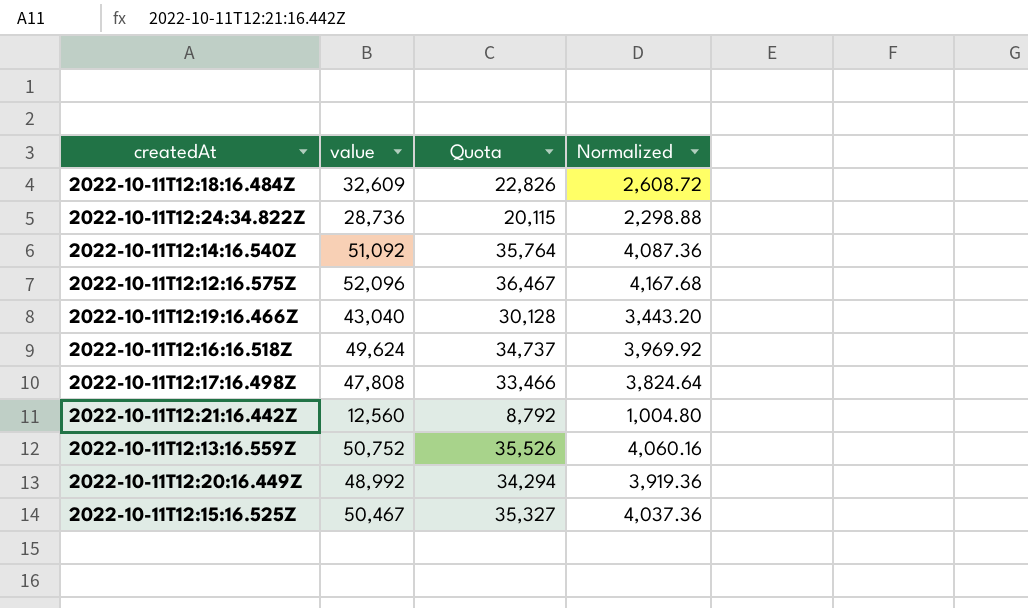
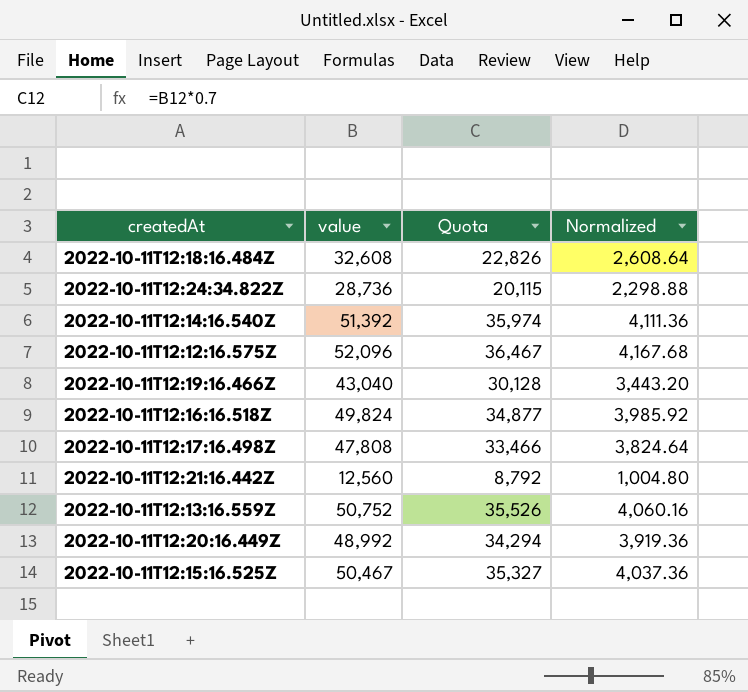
2022-10-11T12:18:16.484Z | value: 32,609 -> 32,608
2022-10-11T12:18:16.484Z | Normalized: 2,608.72 -> 2,608.64
2022-10-11T12:14:16.540Z | value: 51,092 -> 51,392
2022-10-11T12:14:16.540Z | Quota: 35,764 -> 35,974
2022-10-11T12:14:16.540Z | Normalized: 4,087.36 -> 4,111.36
2022-10-11T12:16:16.518Z | value: 49,624 -> 49,824
2022-10-11T12:16:16.518Z | Quota: 34,737 -> 34,877
2022-10-11T12:16:16.518Z | Normalized: 3,969.92 -> 3,985.92

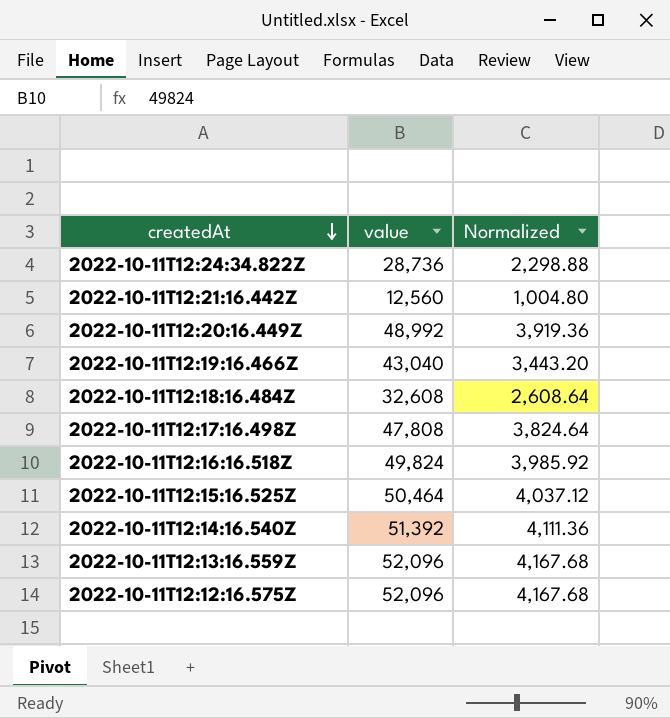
row order: none -> createdAt descending
column Quota | formula: [value] * 0.7 -> none
2022-10-11T12:15:16.525Z | value: 50,467 -> 50,464
2022-10-11T12:15:16.525Z | Normalized: 4,037.36 -> 4,037.12
2022-10-11T12:13:16.559Z | value: 50,752 -> 52,096
2022-10-11T12:13:16.559Z | Normalized: 4,060.16 -> 4,167.68

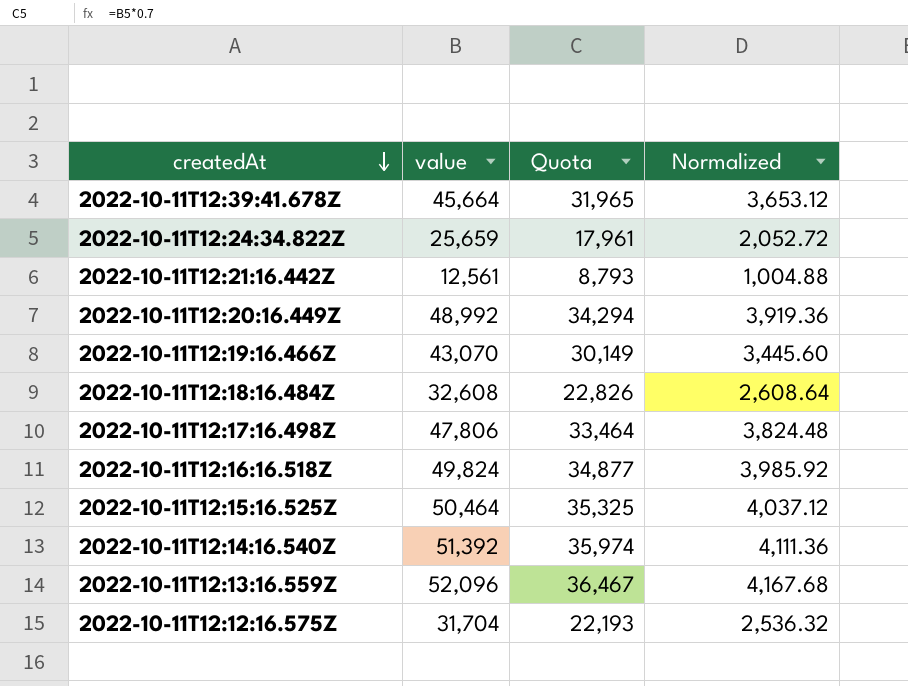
column Quota | formula: none -> [value] * 0.7
row 2022-10-11T12:39:41.678Z: none -> 45,664 | 31,965 | 3,653.12
2022-10-11T12:24:34.822Z | value: 28,736 -> 25,659
2022-10-11T12:24:34.822Z | Normalized: 2,298.88 -> 2,052.72
2022-10-11T12:21:16.442Z | value: 12,560 -> 12,561
2022-10-11T12:21:16.442Z | Normalized: 1,004.80 -> 1,004.88
2022-10-11T12:19:16.466Z | value: 43,040 -> 43,070
2022-10-11T12:19:16.466Z | Normalized: 3,443.20 -> 3,445.60
2022-10-11T12:17:16.498Z | value: 47,808 -> 47,806
2022-10-11T12:17:16.498Z | Normalized: 3,824.64 -> 3,824.48
2022-10-11T12:12:16.575Z | value: 52,096 -> 31,704
2022-10-11T12:12:16.575Z | Normalized: 4,167.68 -> 2,536.32

